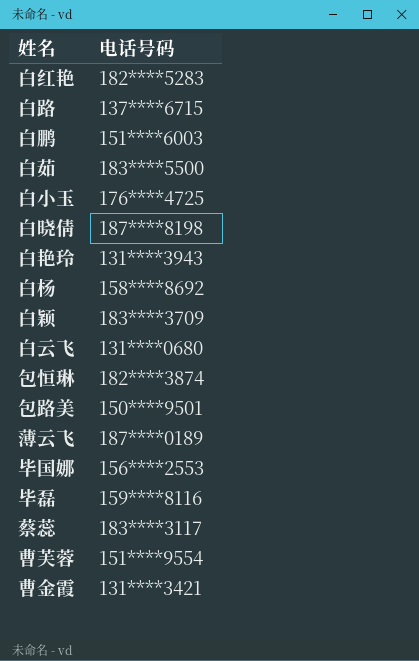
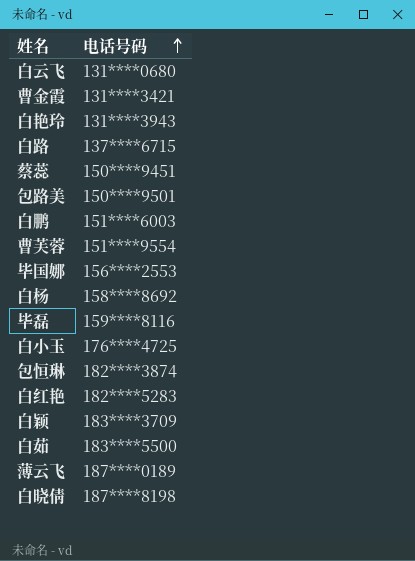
row order: none -> 电话号码 ascending
蔡蕊 | 电话号码: 183****3117 -> 150****9451

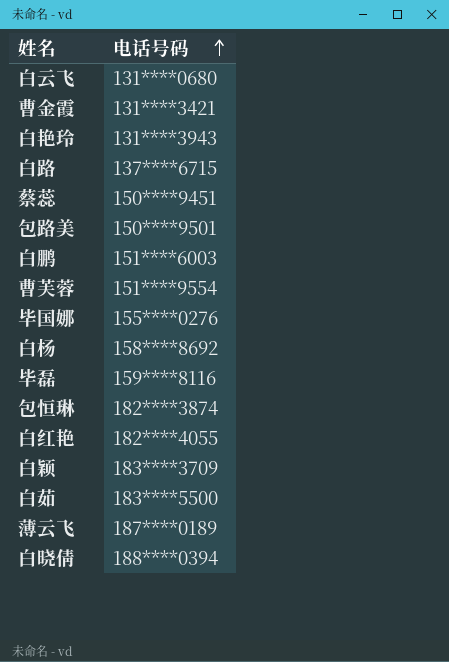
row 白小玉: 176****4725 -> none
毕国娜 | 电话号码: 156****2553 -> 155****0276
白红艳 | 电话号码: 182****5283 -> 182****4055
白晓倩 | 电话号码: 187****8198 -> 188****0394

